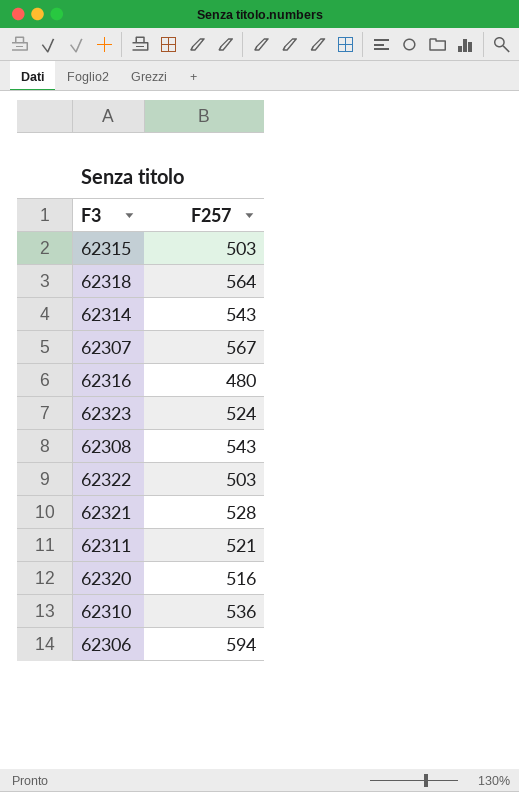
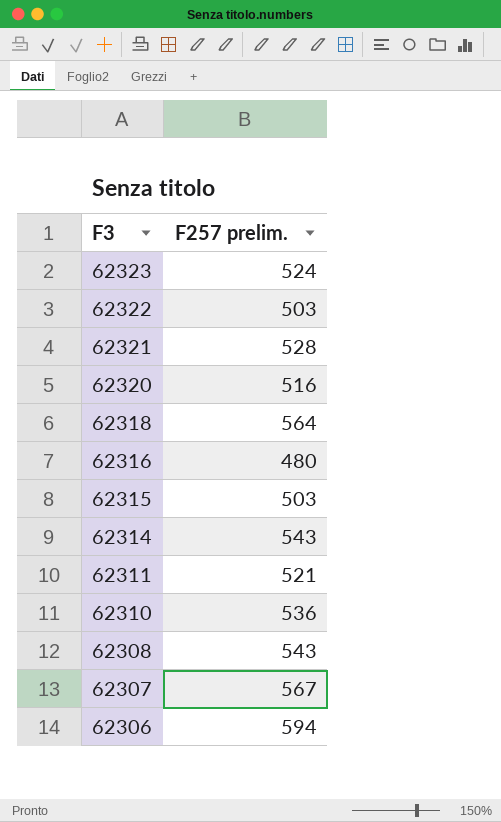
row order: none -> F3 descending
column name: F257 -> F257 prelim.

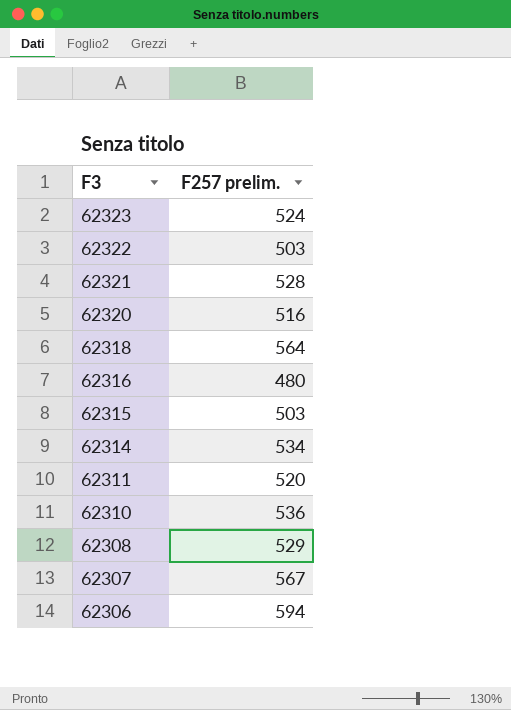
62314 | F257 prelim.: 543 -> 534
62311 | F257 prelim.: 521 -> 520
62308 | F257 prelim.: 543 -> 529

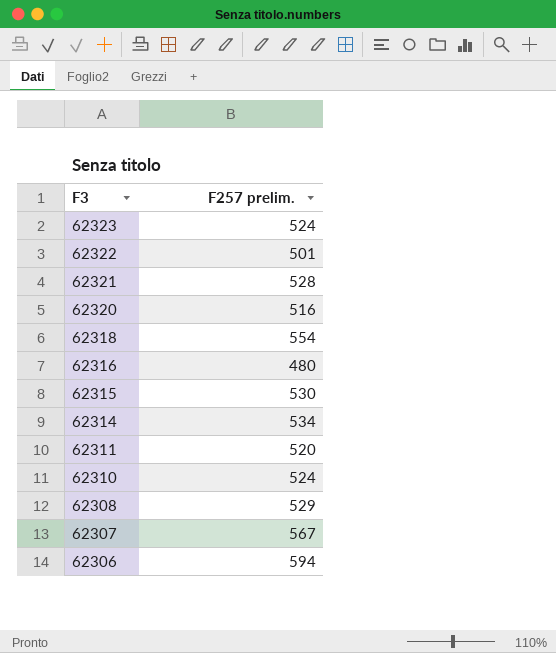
62322 | F257 prelim.: 503 -> 501
62318 | F257 prelim.: 564 -> 554
62315 | F257 prelim.: 503 -> 530
62310 | F257 prelim.: 536 -> 524

